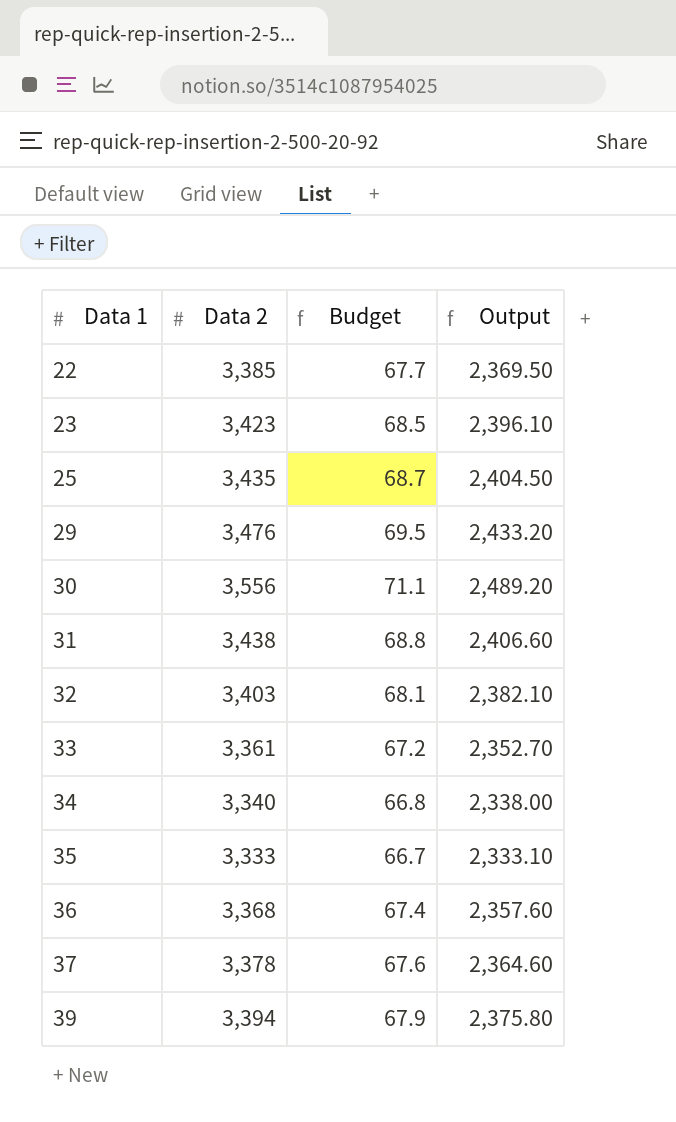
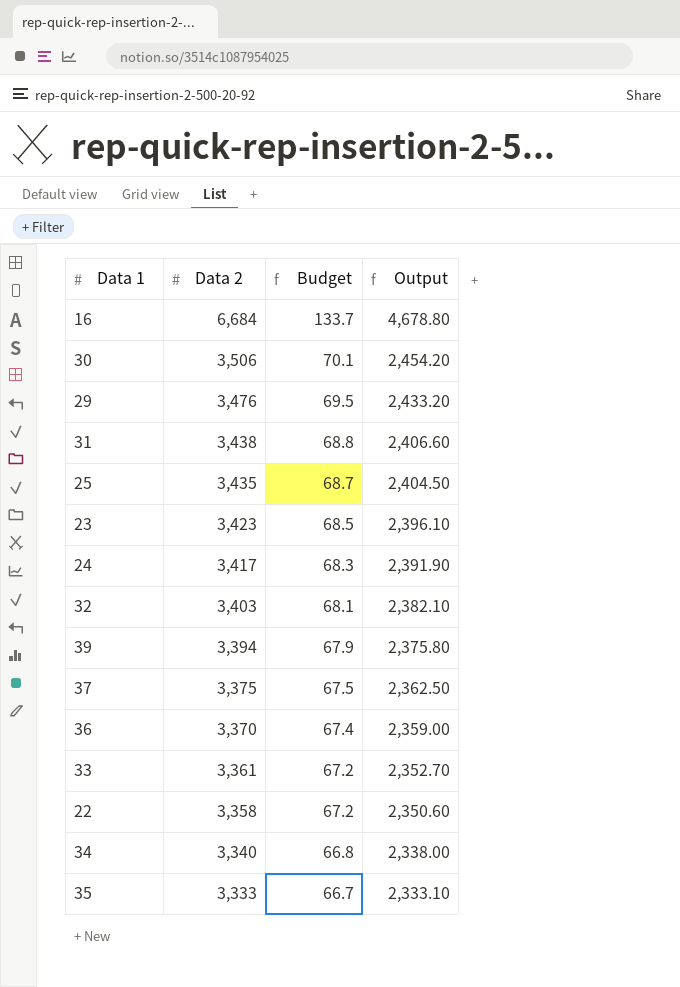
row order: Data 1 ascending -> Data 2 descending
row 16: none -> 6,684 | 133.7 | 4,678.80
30 | Data 2: 3,556 -> 3,506
30 | Budget: 71.1 -> 70.1
30 | Output: 2,489.20 -> 2,454.20
row 24: none -> 3,417 | 68.3 | 2,391.90
37 | Data 2: 3,378 -> 3,375
37 | Budget: 67.6 -> 67.5
37 | Output: 2,364.60 -> 2,362.50
36 | Data 2: 3,368 -> 3,370
36 | Output: 2,357.60 -> 2,359.00
22 | Data 2: 3,385 -> 3,358
22 | Budget: 67.7 -> 67.2
22 | Output: 2,369.50 -> 2,350.60

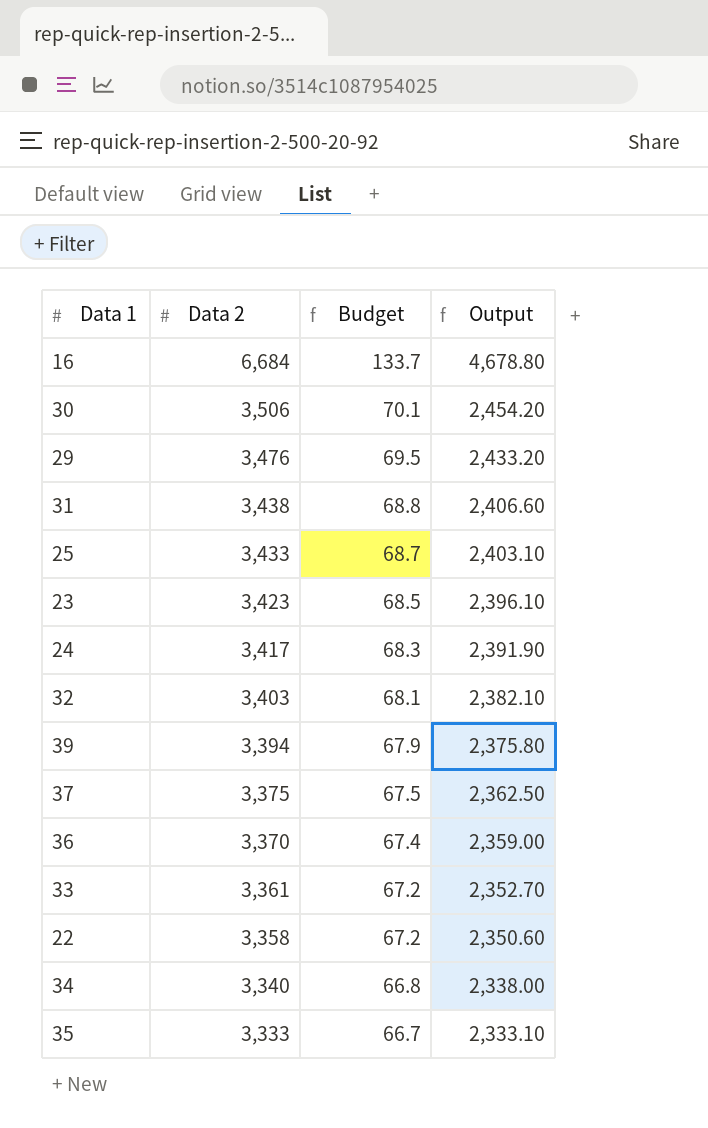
25 | Data 2: 3,435 -> 3,433
25 | Output: 2,404.50 -> 2,403.10

